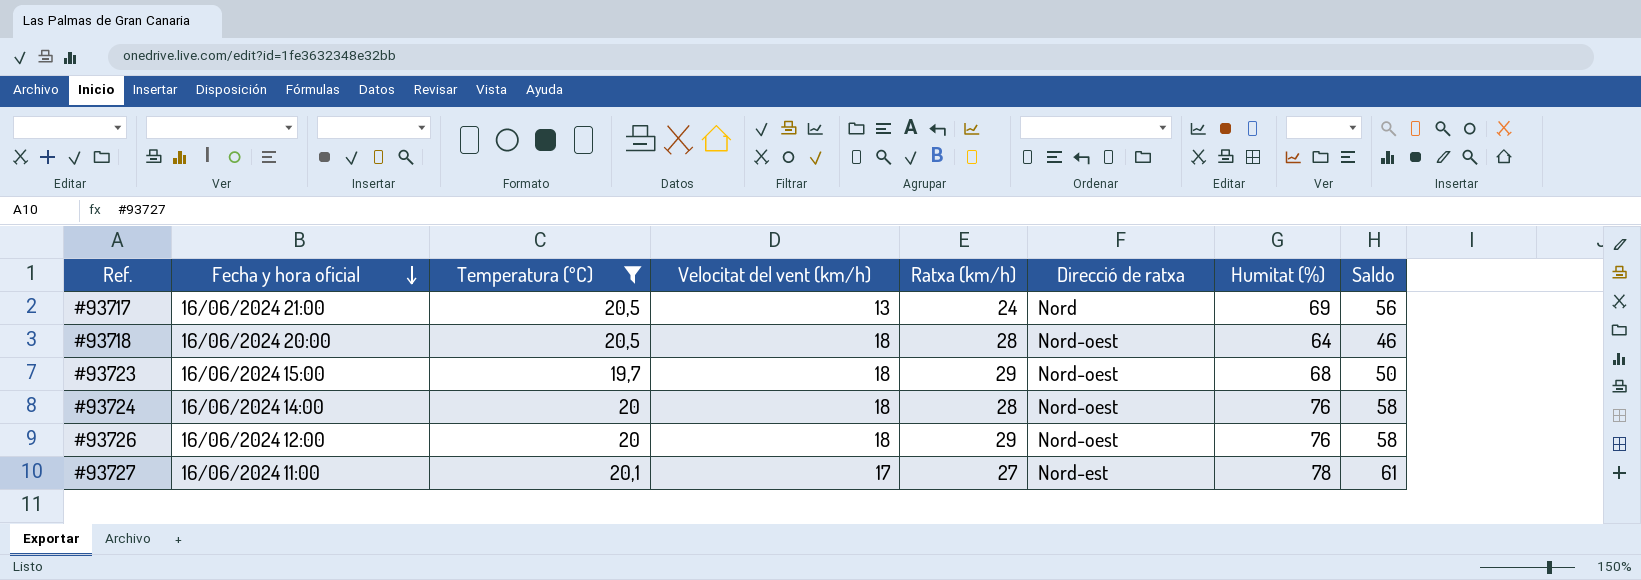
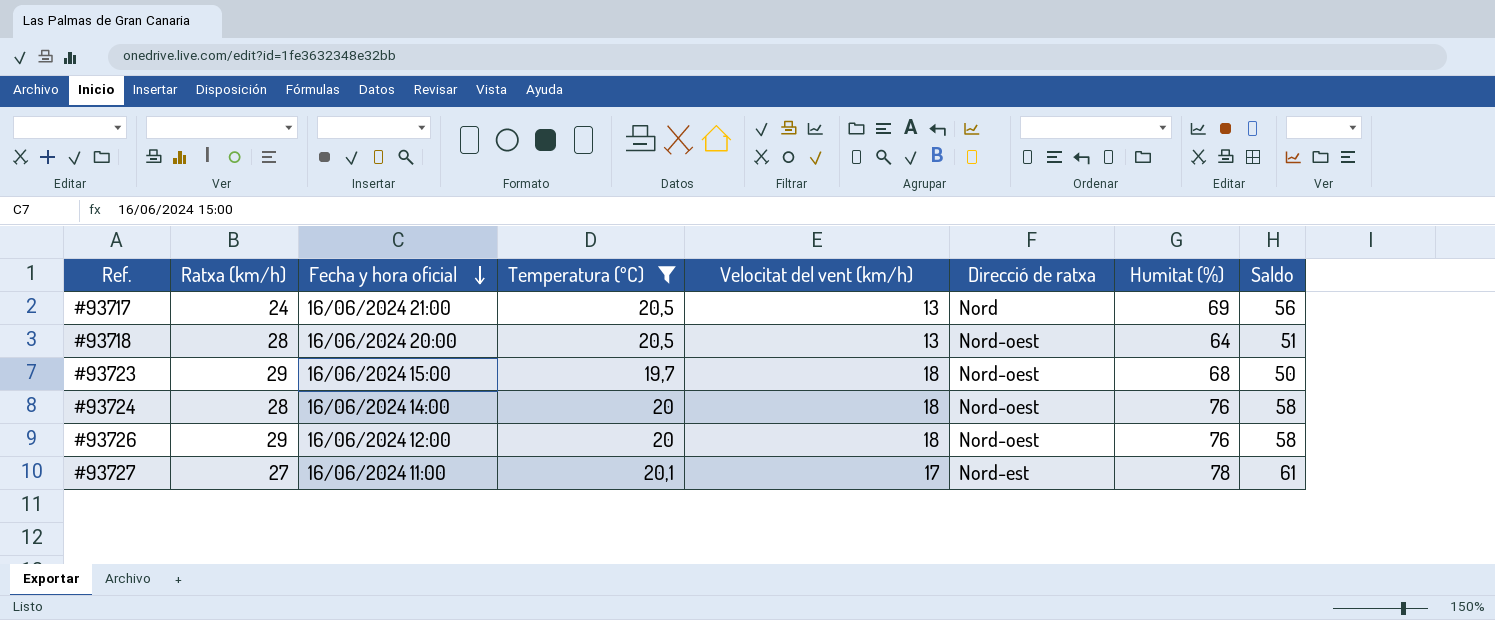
column Ratxa (km/h) | position: 5 -> 2
#93718 | Velocitat del vent (km/h): 18 -> 13
#93718 | Saldo: 46 -> 51

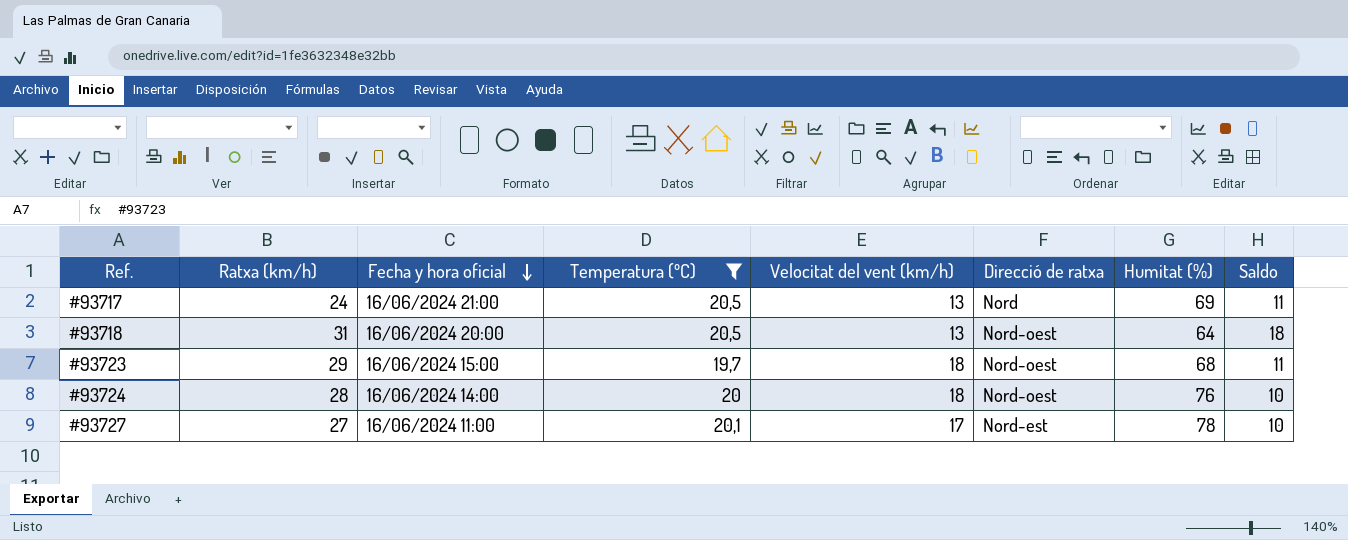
column Saldo | formula: [Humitat (%)] - [Velocitat del vent (km/h)] -> [Ratxa (km/h)] - [Velocitat del vent (km/h)]
row #93726: 29 | 16/06/2024 12:00 | 20 | 18 | Nord-oest | 76 | 58 -> none
#93718 | Ratxa (km/h): 28 -> 31

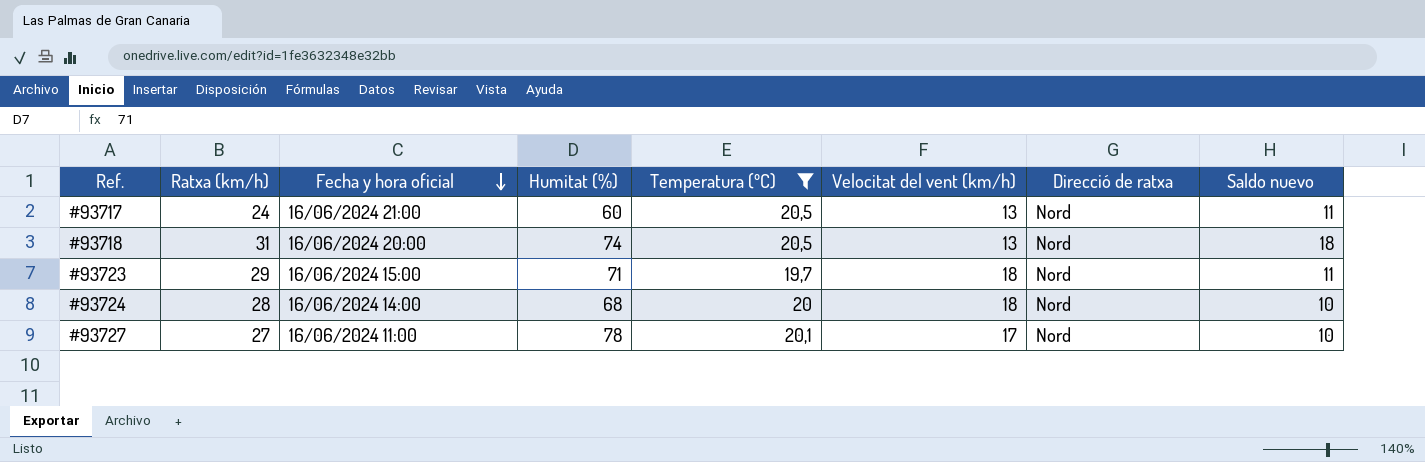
column Humitat (%) | position: 7 -> 4
column name: Saldo -> Saldo nuevo
#93717 | Humitat (%): 69 -> 60
#93718 | Humitat (%): 64 -> 74
#93718 | Direcció de ratxa: Nord-oest -> Nord
#93723 | Humitat (%): 68 -> 71
#93723 | Direcció de ratxa: Nord-oest -> Nord
#93724 | Humitat (%): 76 -> 68
#93724 | Direcció de ratxa: Nord-oest -> Nord
#93727 | Direcció de ratxa: Nord-est -> Nord

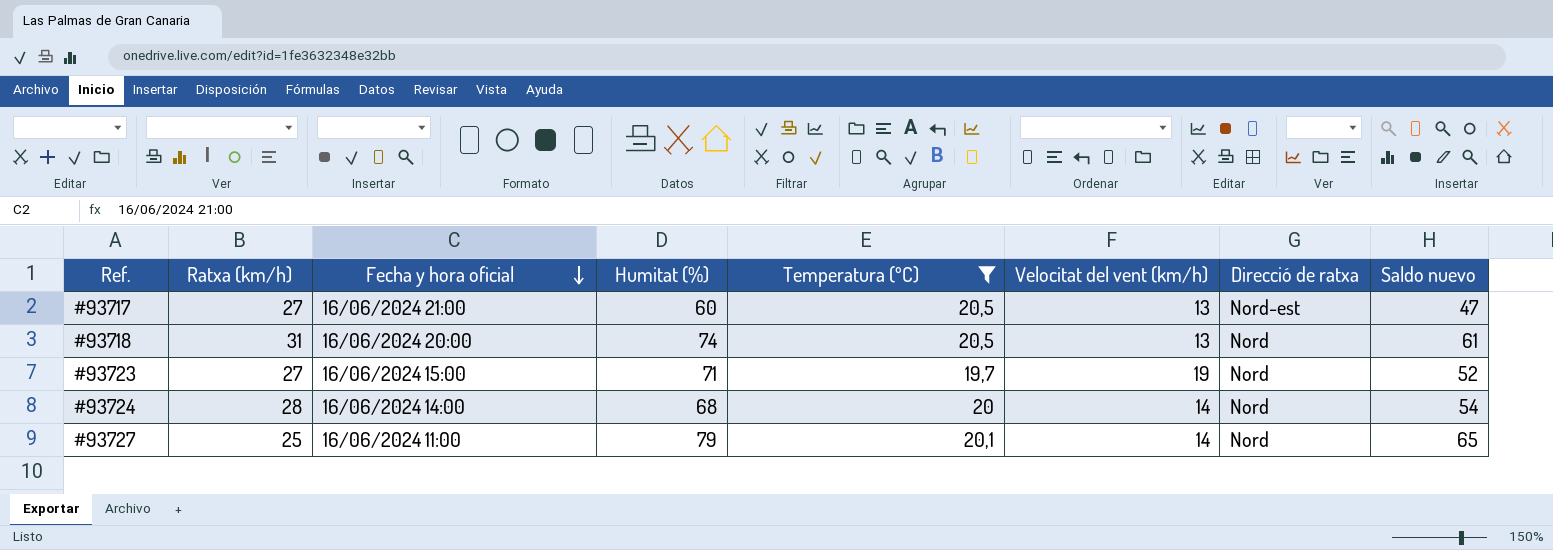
column Saldo nuevo | formula: [Ratxa (km/h)] - [Velocitat del vent (km/h)] -> [Humitat (%)] - [Velocitat del vent (km/h)]
#93717 | Ratxa (km/h): 24 -> 27
#93717 | Direcció de ratxa: Nord -> Nord-est
#93723 | Ratxa (km/h): 29 -> 27
#93723 | Velocitat del vent (km/h): 18 -> 19
#93724 | Velocitat del vent (km/h): 18 -> 14
#93727 | Ratxa (km/h): 27 -> 25
#93727 | Humitat (%): 78 -> 79
#93727 | Velocitat del vent (km/h): 17 -> 14

